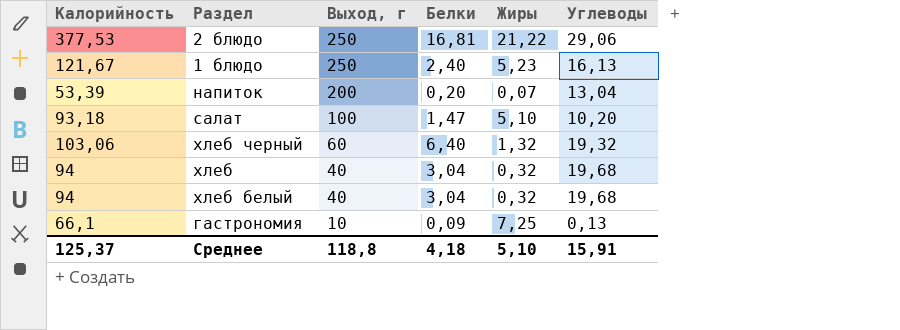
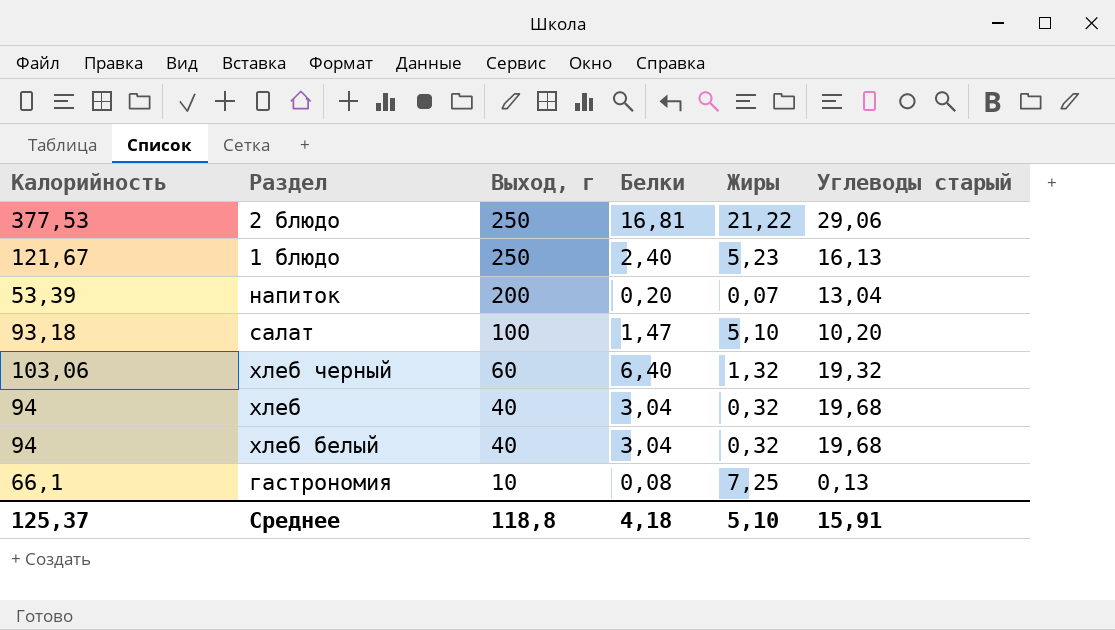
column name: Углеводы -> Углеводы старый
гастрономия | Белки: 0,09 -> 0,08

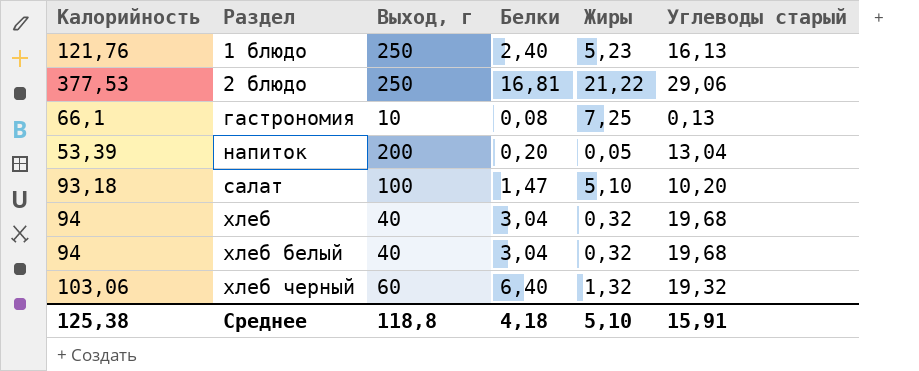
row order: Выход, г descending -> Раздел ascending
1 блюдо | Калорийность: 121,67 -> 121,76
напиток | Жиры: 0,07 -> 0,05
Среднее | Калорийность: 125,37 -> 125,38

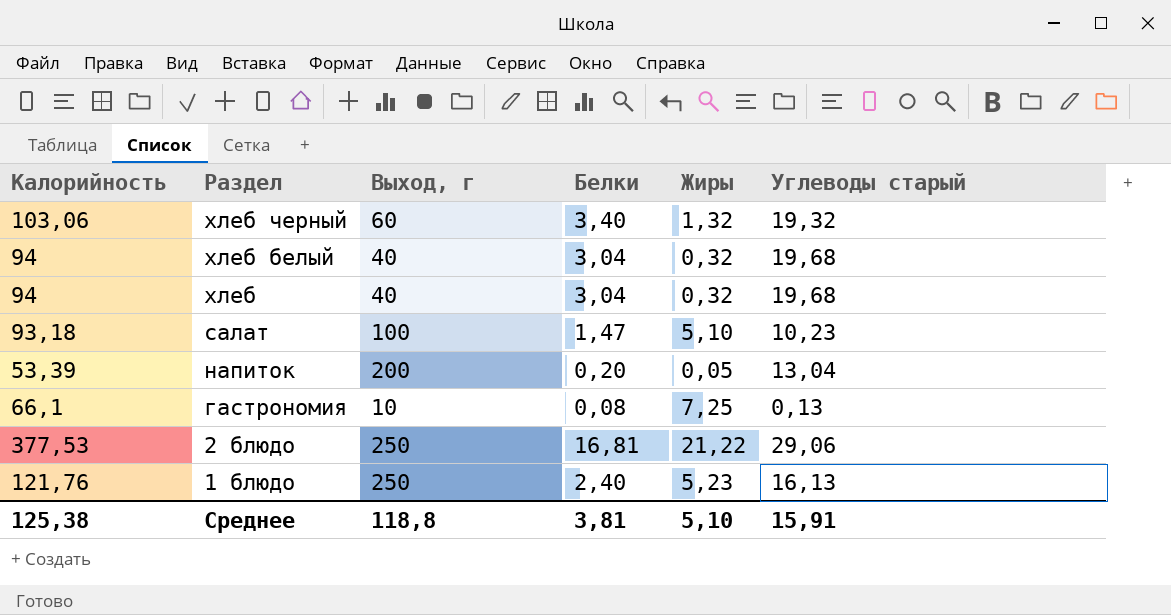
row order: Раздел ascending -> Раздел descending
хлеб черный | Белки: 6,40 -> 3,40
салат | Углеводы старый: 10,20 -> 10,23
Среднее | Белки: 4,18 -> 3,81

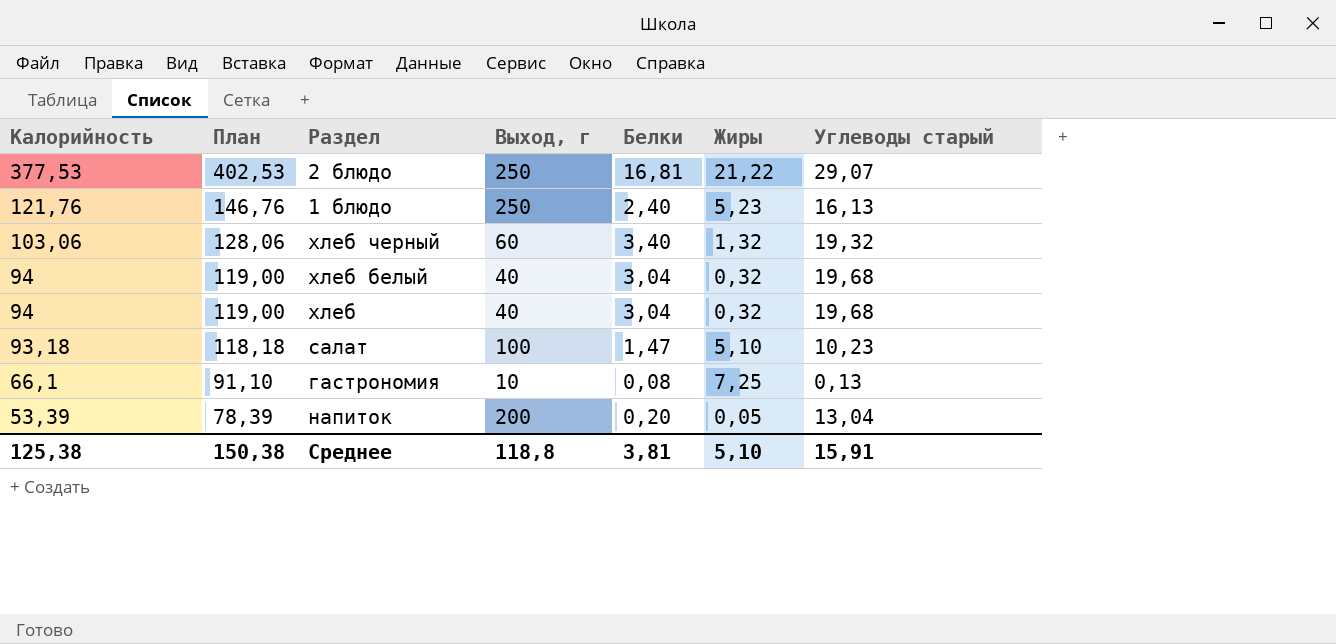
row order: Раздел descending -> Калорийность descending
column План | formula: none -> [Калорийность] + 25
2 блюдо | Углеводы старый: 29,06 -> 29,07

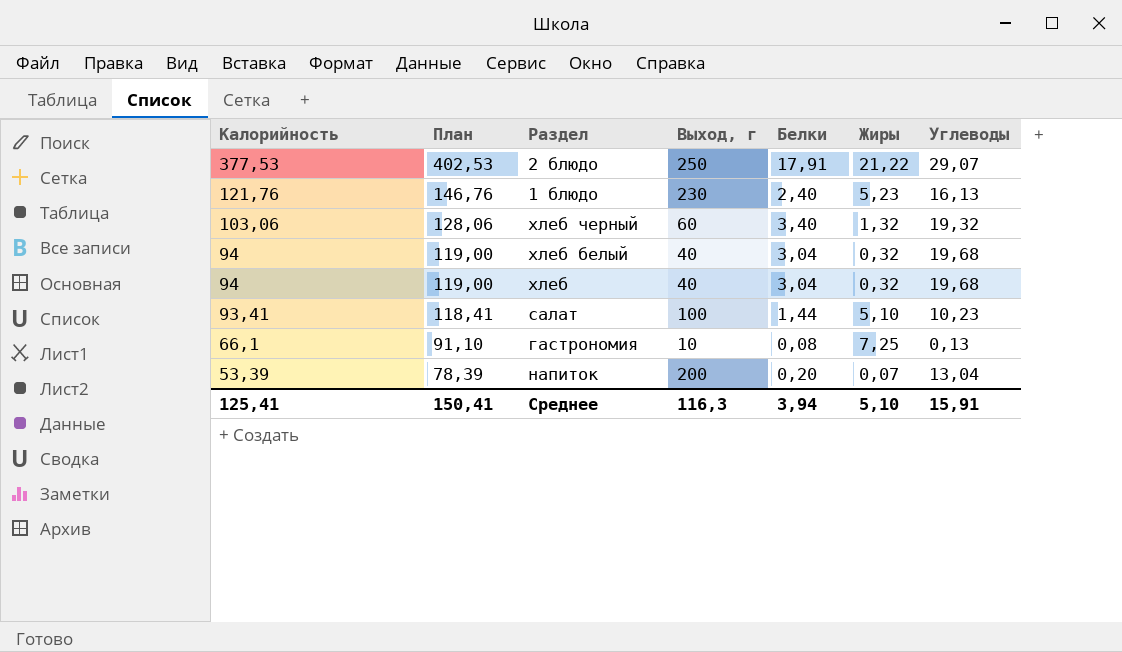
column name: Углеводы старый -> Углеводы
2 блюдо | Белки: 16,81 -> 17,91
1 блюдо | Выход, г: 250 -> 230
салат | Калорийность: 93,18 -> 93,41
салат | План: 118,18 -> 118,41
салат | Белки: 1,47 -> 1,44
напиток | Жиры: 0,05 -> 0,07
Среднее | Калорийность: 125,38 -> 125,41
Среднее | План: 150,38 -> 150,41
Среднее | Выход, г: 118,8 -> 116,3
Среднее | Белки: 3,81 -> 3,94

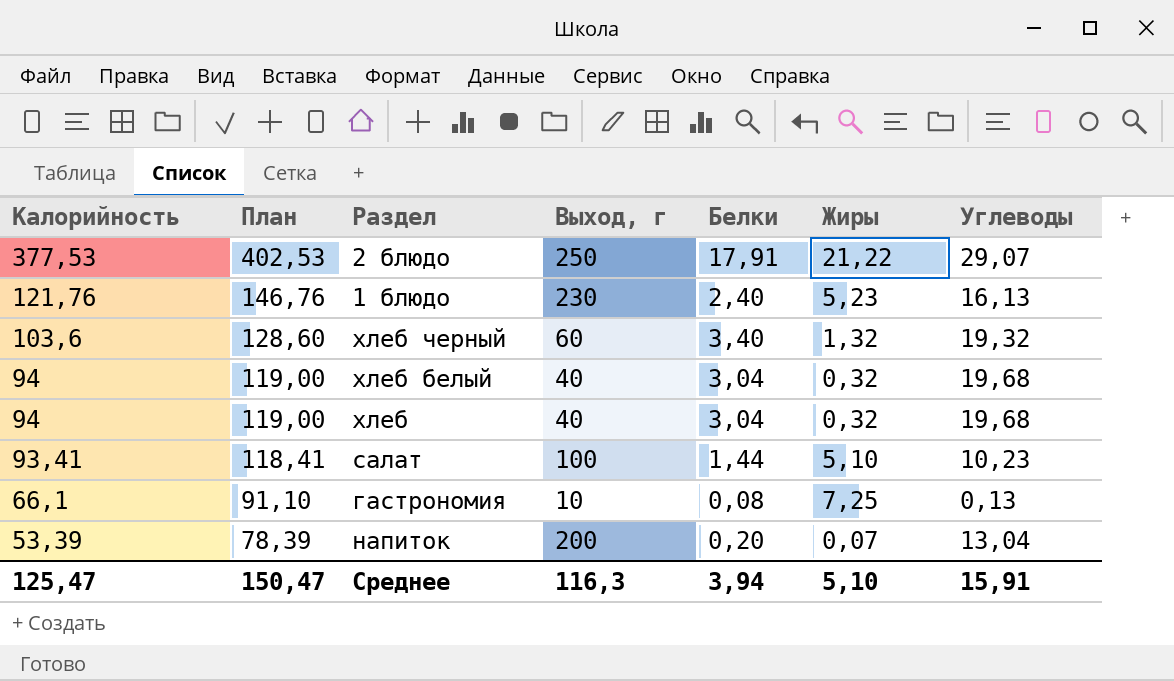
хлеб черный | Калорийность: 103,06 -> 103,6
хлеб черный | План: 128,06 -> 128,60
Среднее | Калорийность: 125,41 -> 125,47
Среднее | План: 150,41 -> 150,47

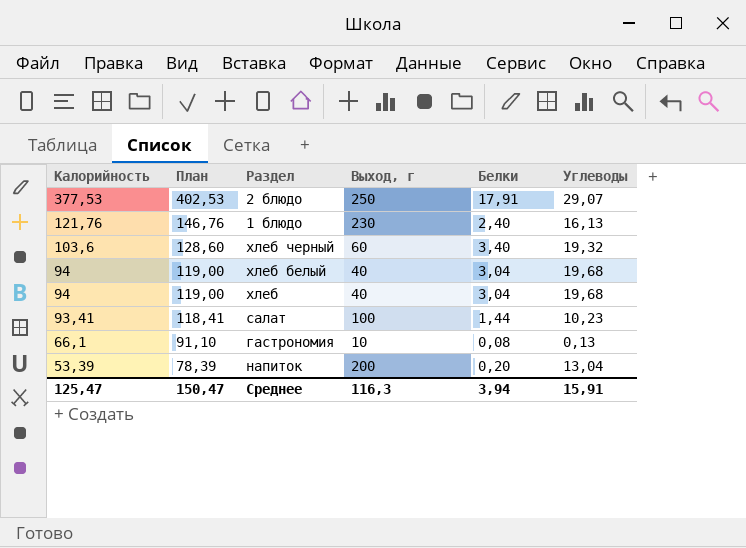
column Жиры | position: 6 -> none

